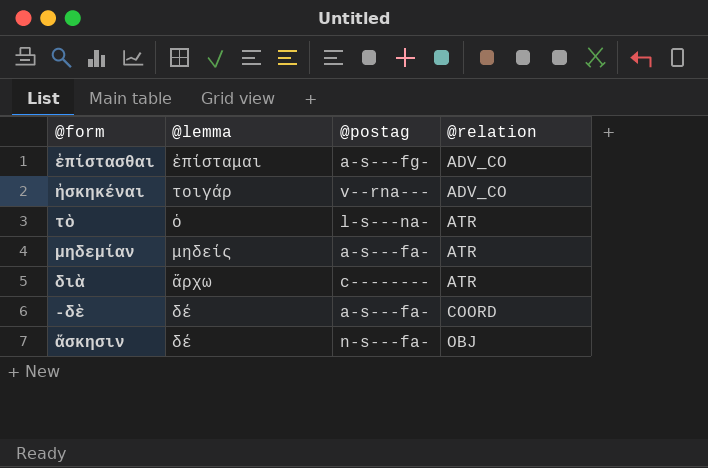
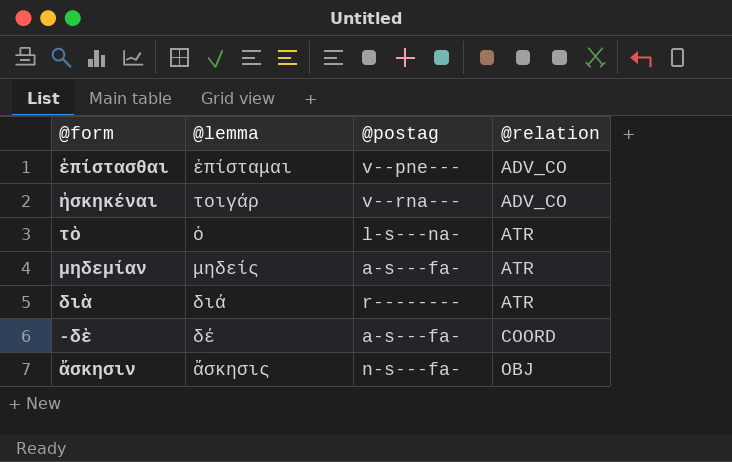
ἐπίστασθαι | @postag: a-s---fg- -> v--pne---
διὰ | @lemma: ἄρχω -> διά
διὰ | @postag: c-------- -> r--------
ἄσκησιν | @lemma: δέ -> ἄσκησις

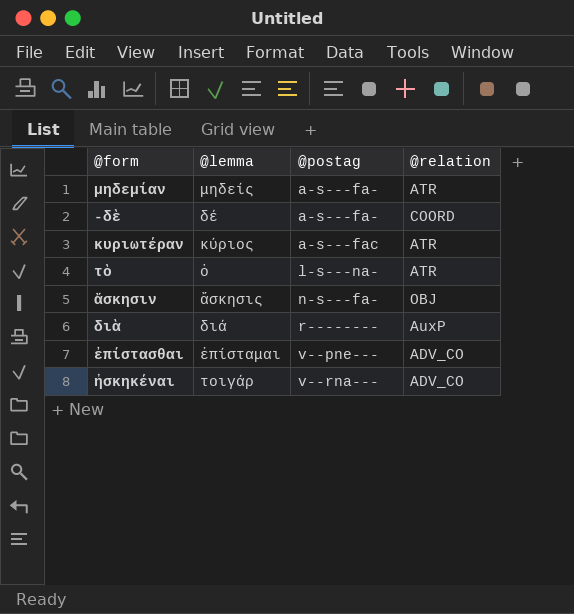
row order: @relation ascending -> @postag ascending
row κυριωτέραν: none -> κύριος | a-s---fac | ATR
διὰ | @relation: ATR -> AuxP

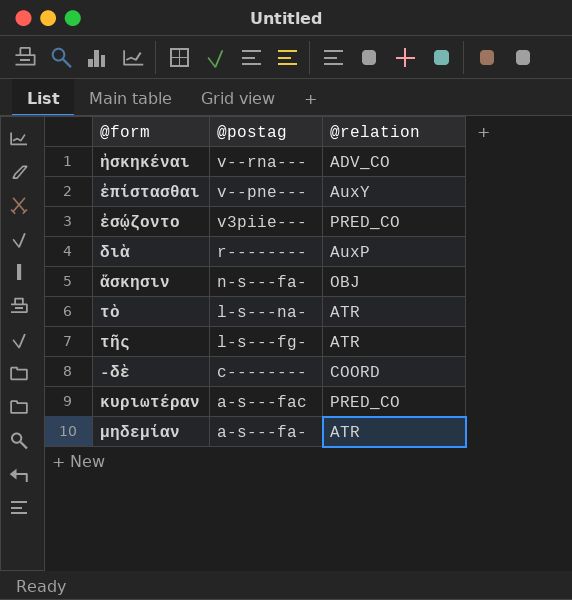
row order: @postag ascending -> @postag descending
column @lemma | position: 2 -> none
ἐπίστασθαι | @relation: ADV_CO -> AuxY
row ἐσῴζοντο: none -> v3piie--- | PRED_CO
row τῆς: none -> l-s---fg- | ATR
-δὲ | @postag: a-s---fa- -> c--------
κυριωτέραν | @relation: ATR -> PRED_CO

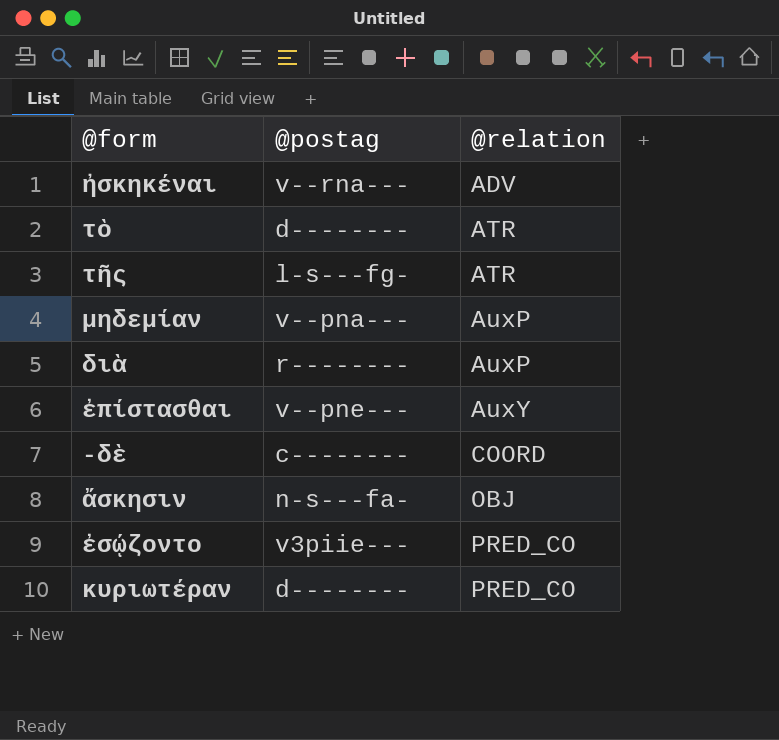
row order: @postag descending -> @relation ascending
ἠσκηκέναι | @relation: ADV_CO -> ADV
τὸ | @postag: l-s---na- -> d--------
μηδεμίαν | @postag: a-s---fa- -> v--pna---
μηδεμίαν | @relation: ATR -> AuxP
κυριωτέραν | @postag: a-s---fac -> d--------

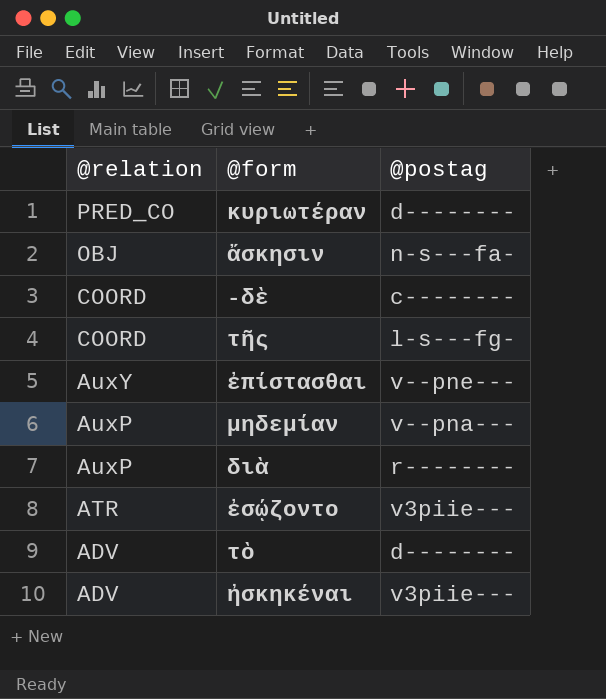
row order: @relation ascending -> @relation descending
column @relation | position: 3 -> 1
τῆς | @relation: ATR -> COORD
ἐσῴζοντο | @relation: PRED_CO -> ATR
τὸ | @relation: ATR -> ADV
ἠσκηκέναι | @postag: v--rna--- -> v3piie---

